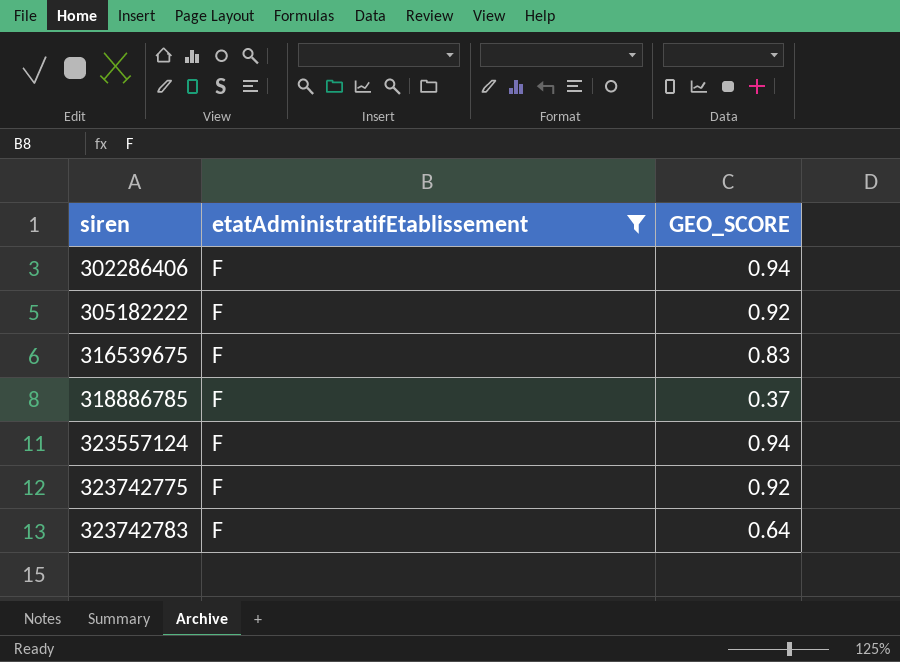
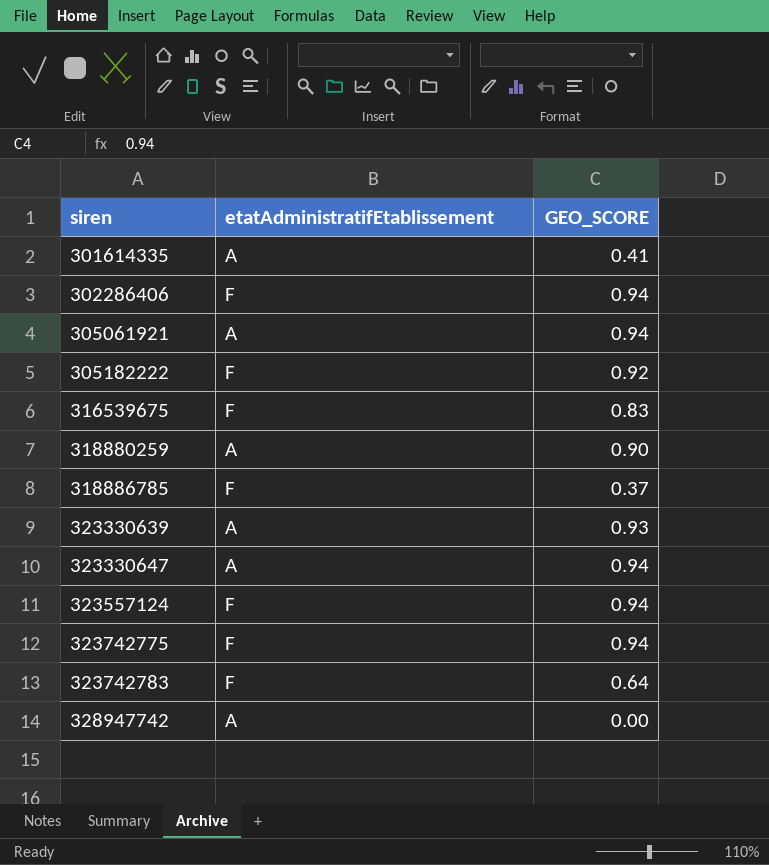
filter: etatAdministratifEtablissement = F -> none
323742775 | GEO_SCORE: 0.92 -> 0.94

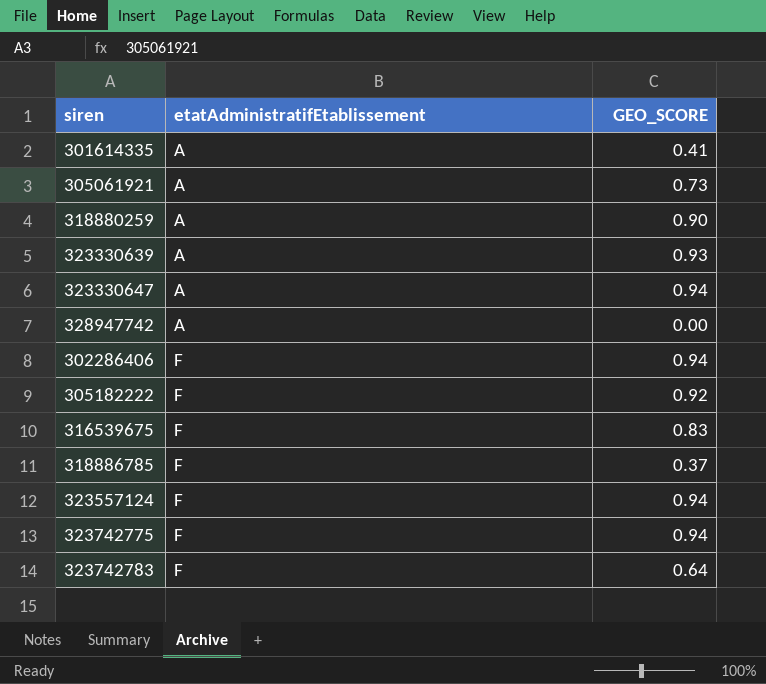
row order: siren ascending -> etatAdministratifEtablissement ascending
305061921 | GEO_SCORE: 0.94 -> 0.73

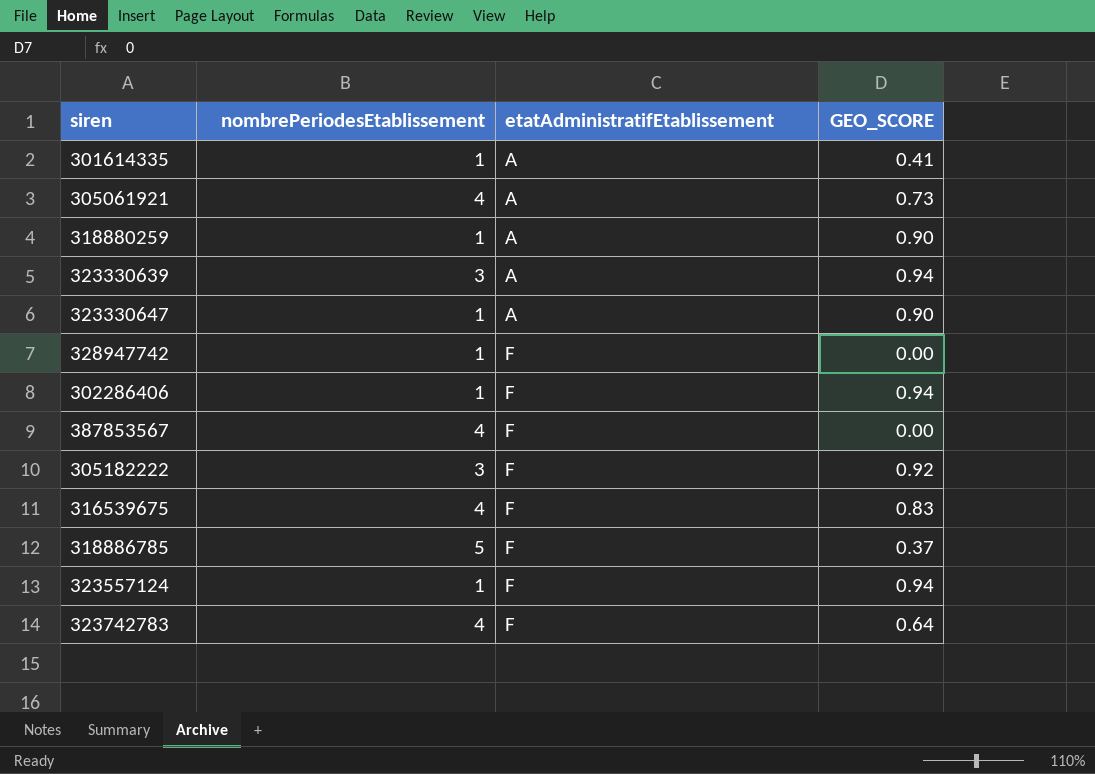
column nombrePeriodesEtablissement | position: none -> 2
row 323742775: F | 0.94 -> none
323330639 | GEO_SCORE: 0.93 -> 0.94
323330647 | GEO_SCORE: 0.94 -> 0.90
328947742 | etatAdministratifEtablissement: A -> F
row 387853567: none -> 4 | F | 0.00

